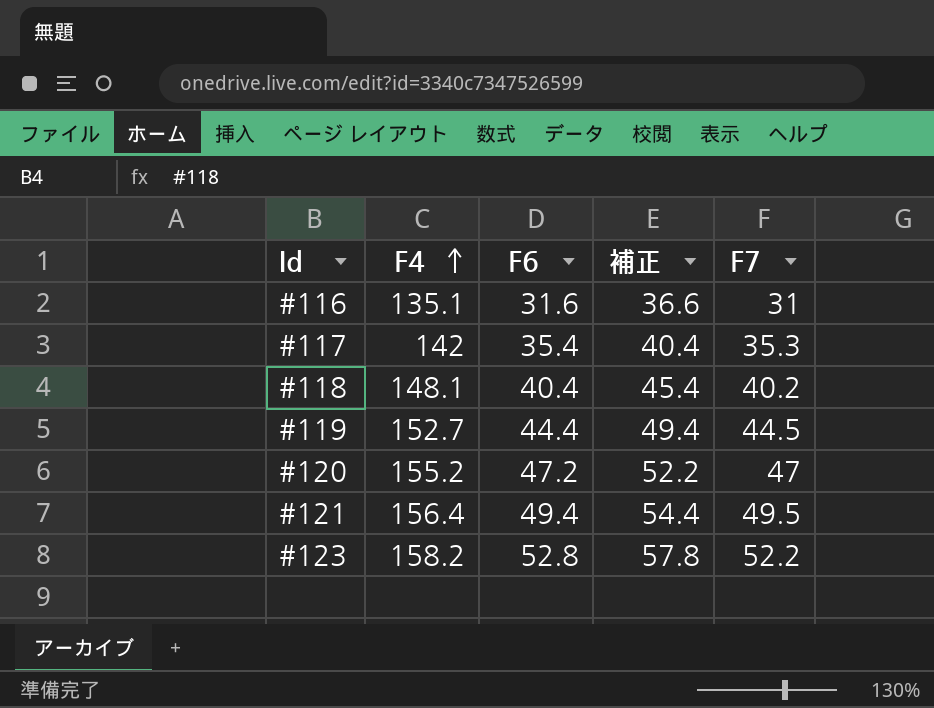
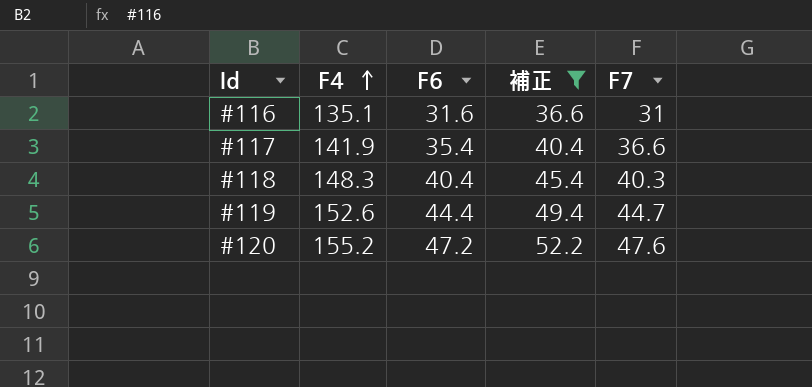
filter: none -> 補正 <= 52.2
#117 | F4: 142 -> 141.9
#117 | F7: 35.3 -> 36.6
#118 | F4: 148.1 -> 148.3
#118 | F7: 40.2 -> 40.3
#119 | F4: 152.7 -> 152.6
#119 | F7: 44.5 -> 44.7
#120 | F7: 47 -> 47.6

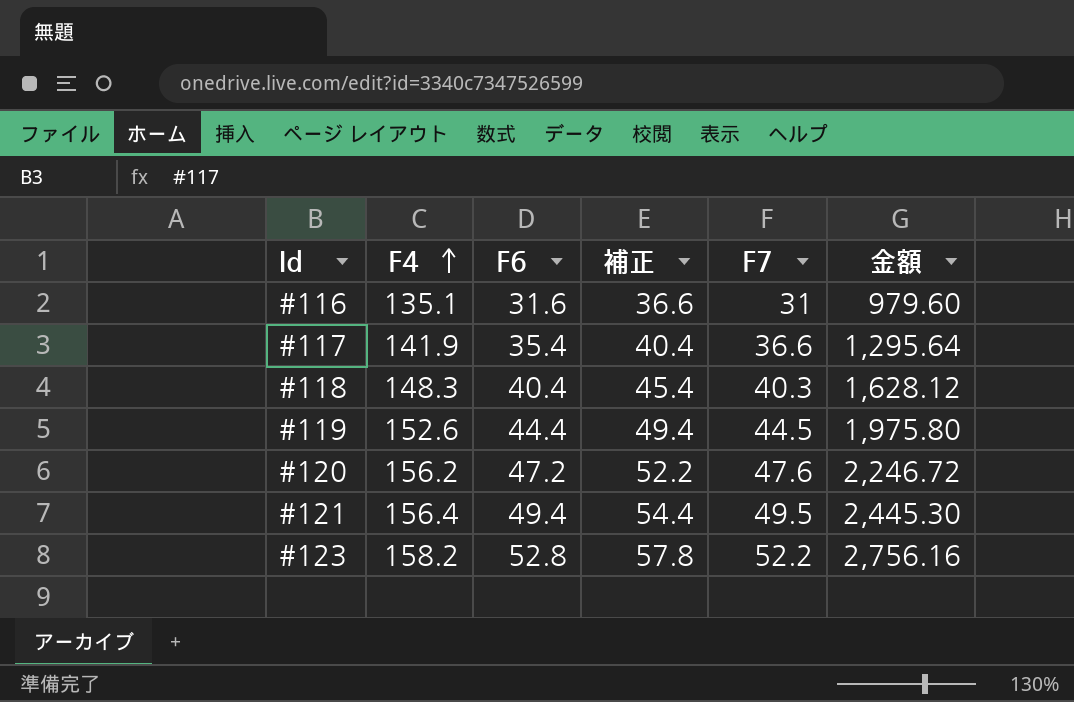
filter: 補正 <= 52.2 -> none
column 金額 | formula: none -> [F6] * [F7]
#119 | F7: 44.7 -> 44.5
#120 | F4: 155.2 -> 156.2

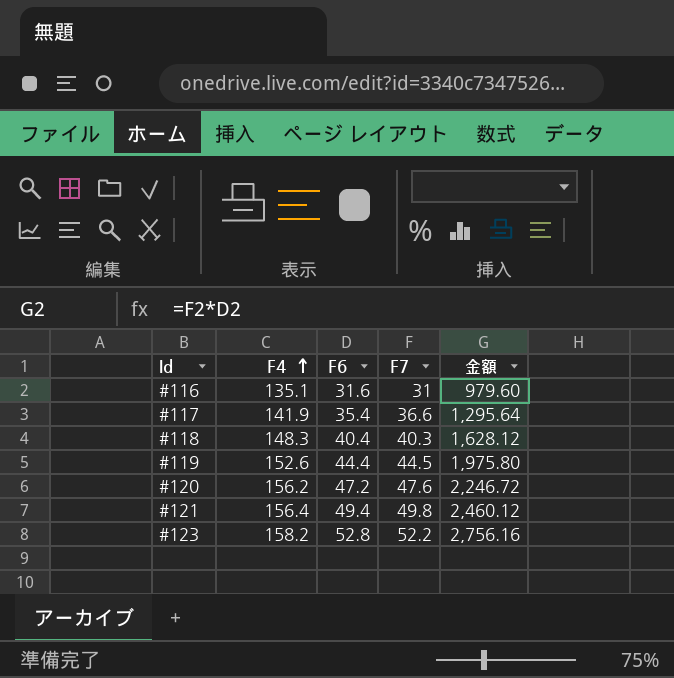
column 補正 | formula: [F6] + 5 -> none
#121 | F7: 49.5 -> 49.8
#121 | 金額: 2,445.30 -> 2,460.12

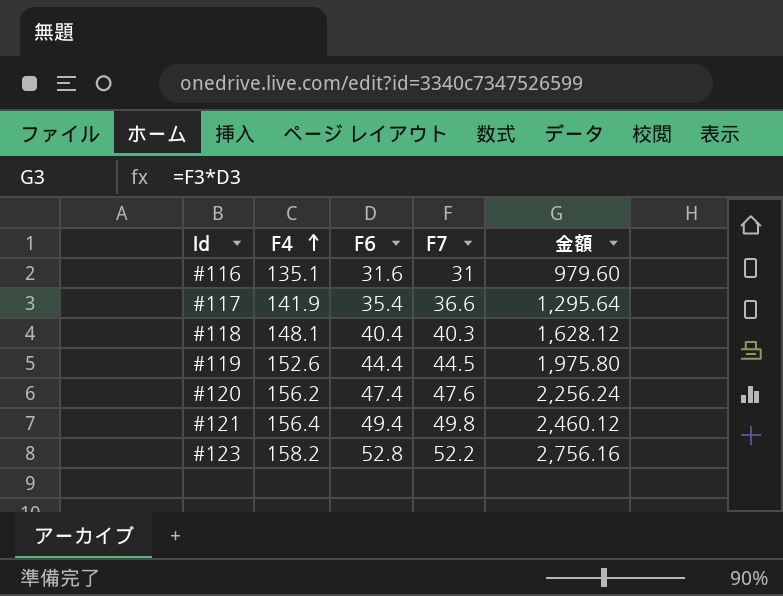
#118 | F4: 148.3 -> 148.1
#120 | F6: 47.2 -> 47.4
#120 | 金額: 2,246.72 -> 2,256.24

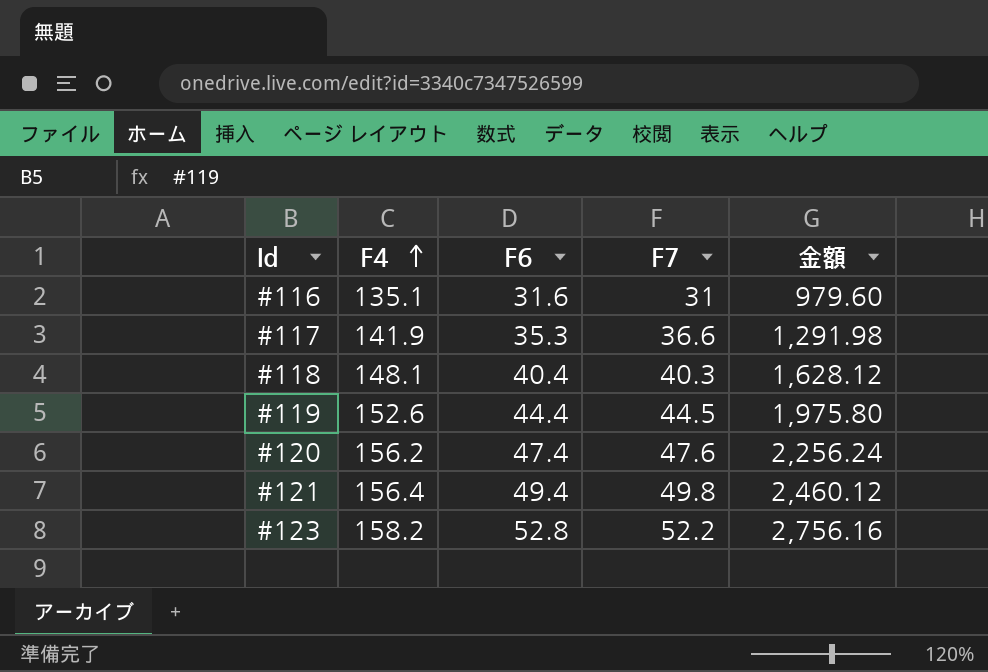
#117 | F6: 35.4 -> 35.3
#117 | 金額: 1,295.64 -> 1,291.98

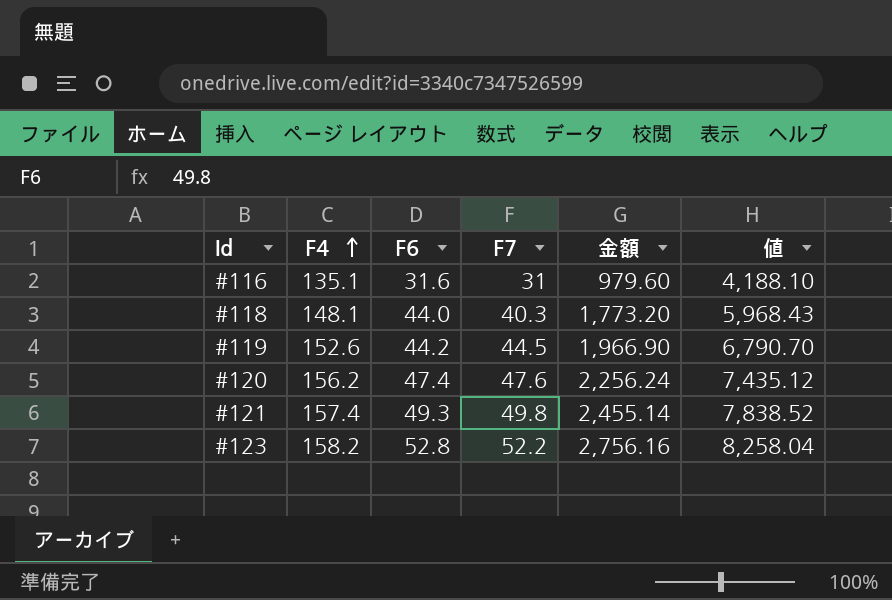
column 値 | formula: none -> [F4] * [F7]
row #117: 141.9 | 35.3 | 36.6 | 1,291.98 -> none
#118 | F6: 40.4 -> 44.0
#118 | 金額: 1,628.12 -> 1,773.20
#119 | F6: 44.4 -> 44.2
#119 | 金額: 1,975.80 -> 1,966.90
#121 | F4: 156.4 -> 157.4
#121 | F6: 49.4 -> 49.3
#121 | 金額: 2,460.12 -> 2,455.14

